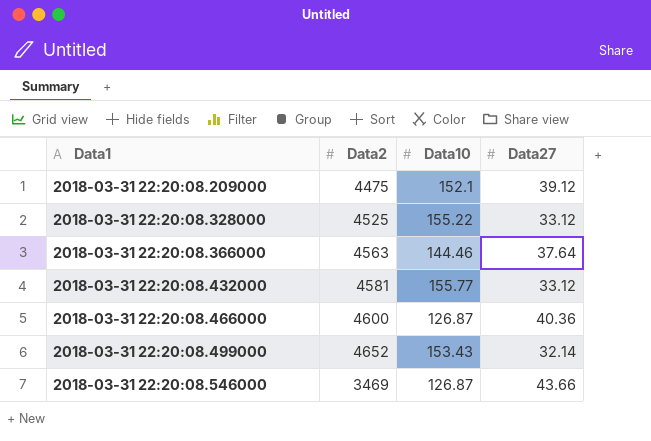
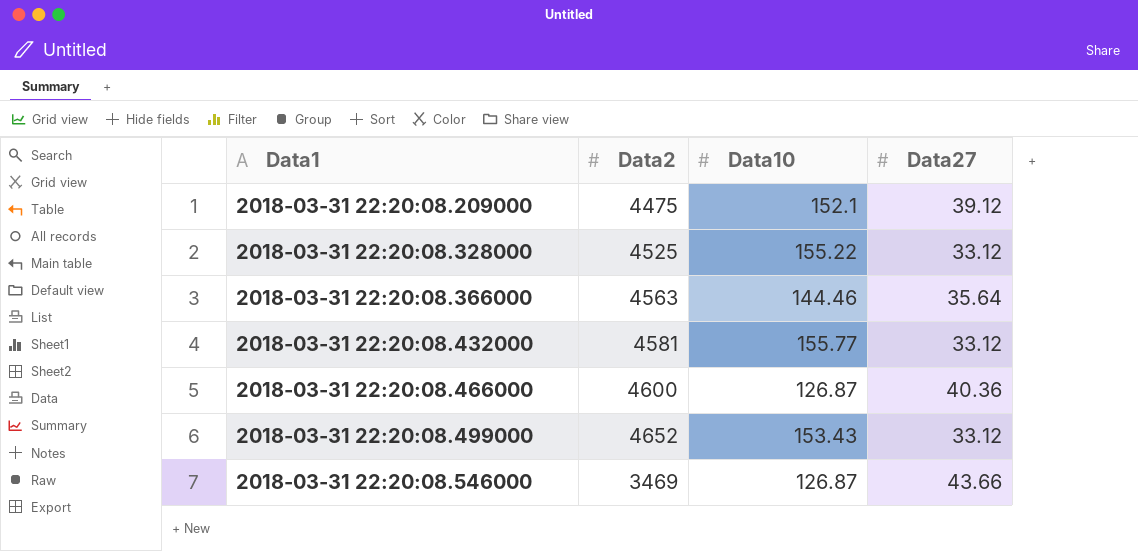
2018-03-31 22:20:08.366000 | Data27: 37.64 -> 35.64
2018-03-31 22:20:08.499000 | Data27: 32.14 -> 33.12

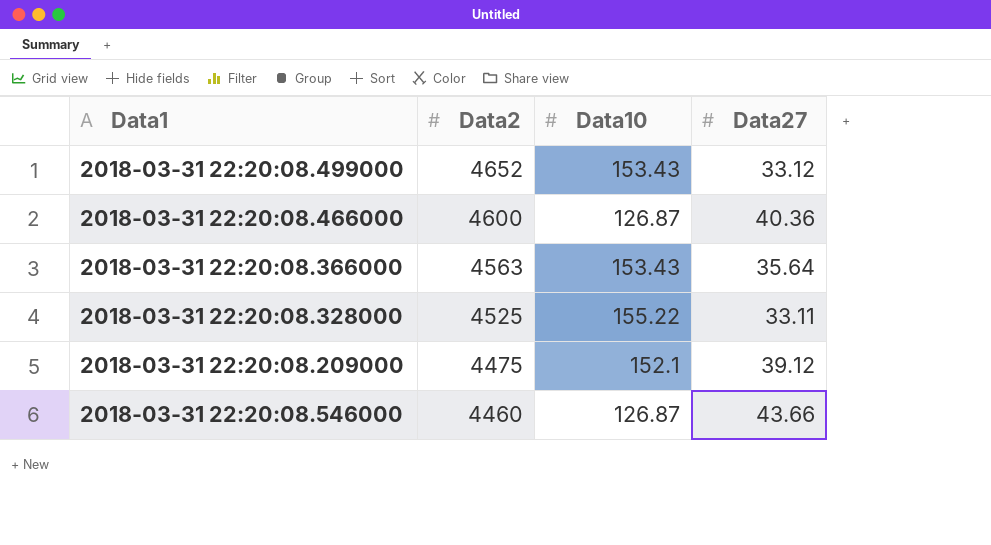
row order: Data1 ascending -> Data2 descending
row 2018-03-31 22:20:08.432000: 4581 | 155.77 | 33.12 -> none
2018-03-31 22:20:08.366000 | Data10: 144.46 -> 153.43
2018-03-31 22:20:08.328000 | Data27: 33.12 -> 33.11
2018-03-31 22:20:08.546000 | Data2: 3469 -> 4460

